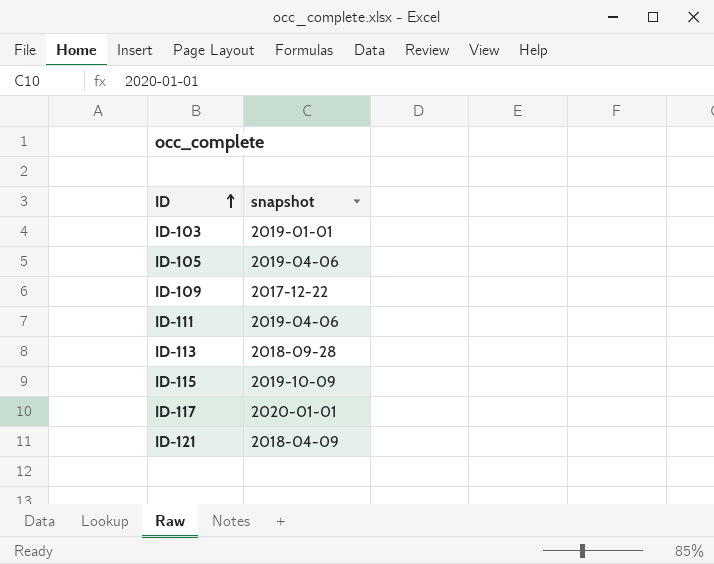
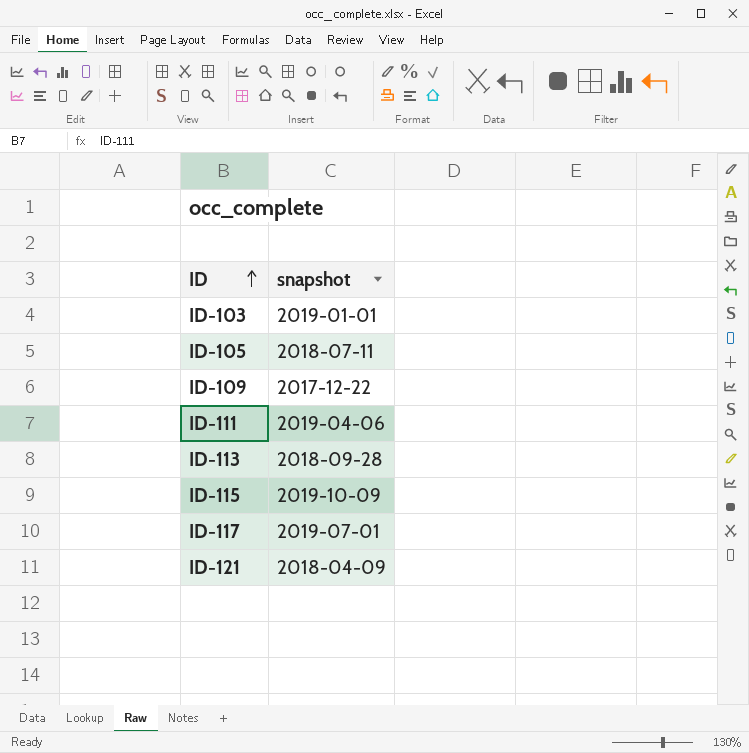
ID-105 | snapshot: 2019-04-06 -> 2018-07-11
ID-117 | snapshot: 2020-01-01 -> 2019-07-01

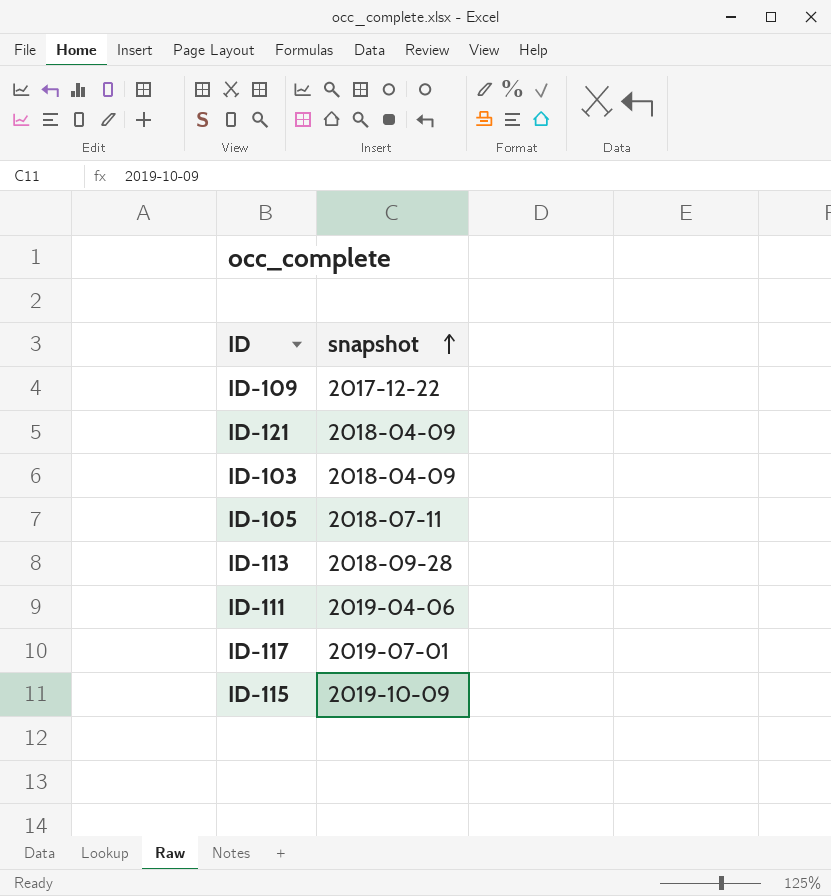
row order: ID ascending -> snapshot ascending
ID-103 | snapshot: 2019-01-01 -> 2018-04-09

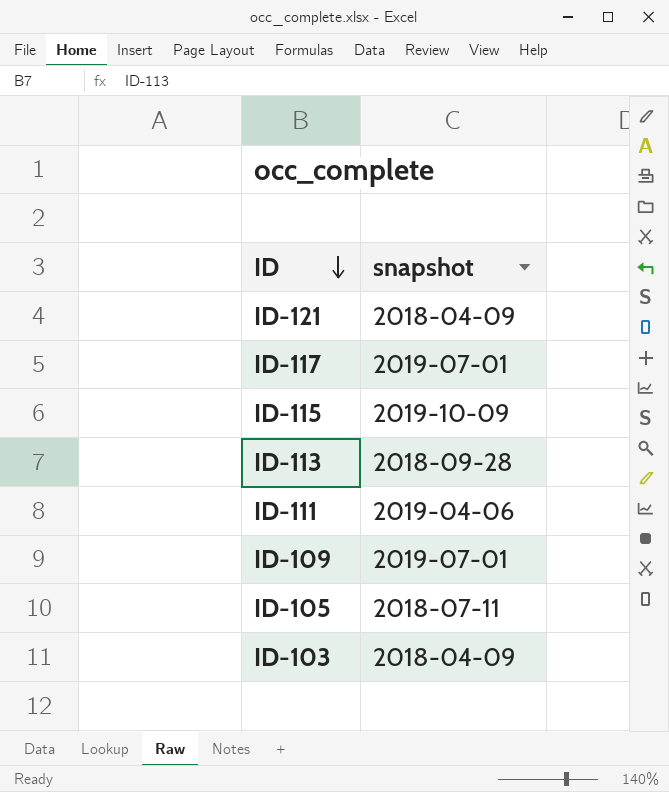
row order: snapshot ascending -> ID descending
ID-109 | snapshot: 2017-12-22 -> 2019-07-01

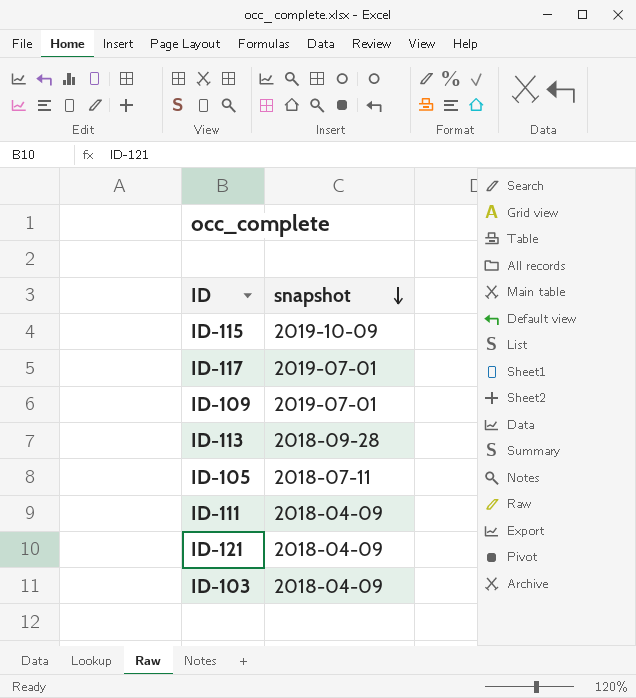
row order: ID descending -> snapshot descending
ID-111 | snapshot: 2019-04-06 -> 2018-04-09

